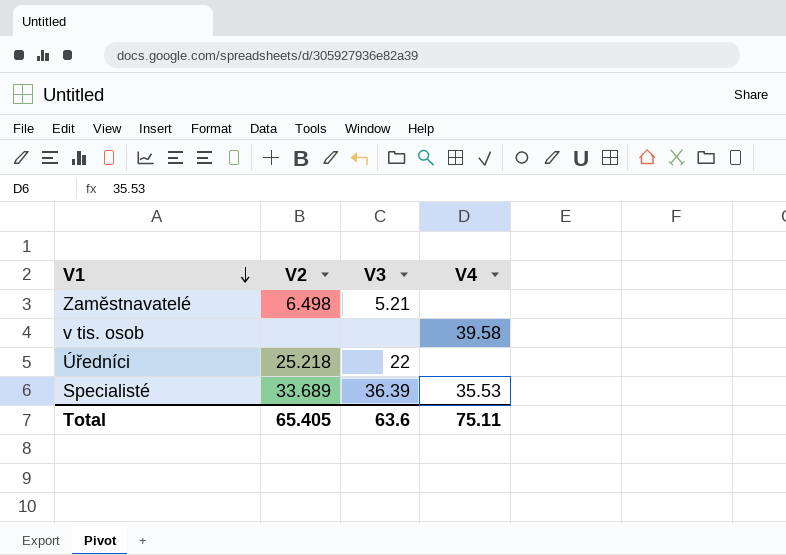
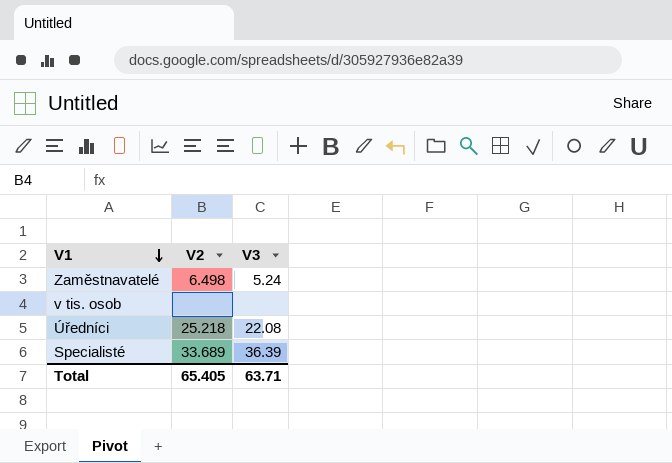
column V4 | position: 4 -> none
Zaměstnavatelé | V3: 5.21 -> 5.24
Úředníci | V3: 22 -> 22.08
Total | V3: 63.6 -> 63.71

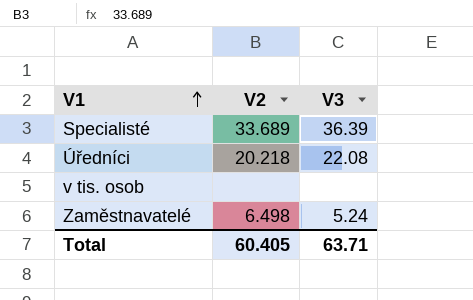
row order: V1 descending -> V1 ascending
Úředníci | V2: 25.218 -> 20.218
Total | V2: 65.405 -> 60.405

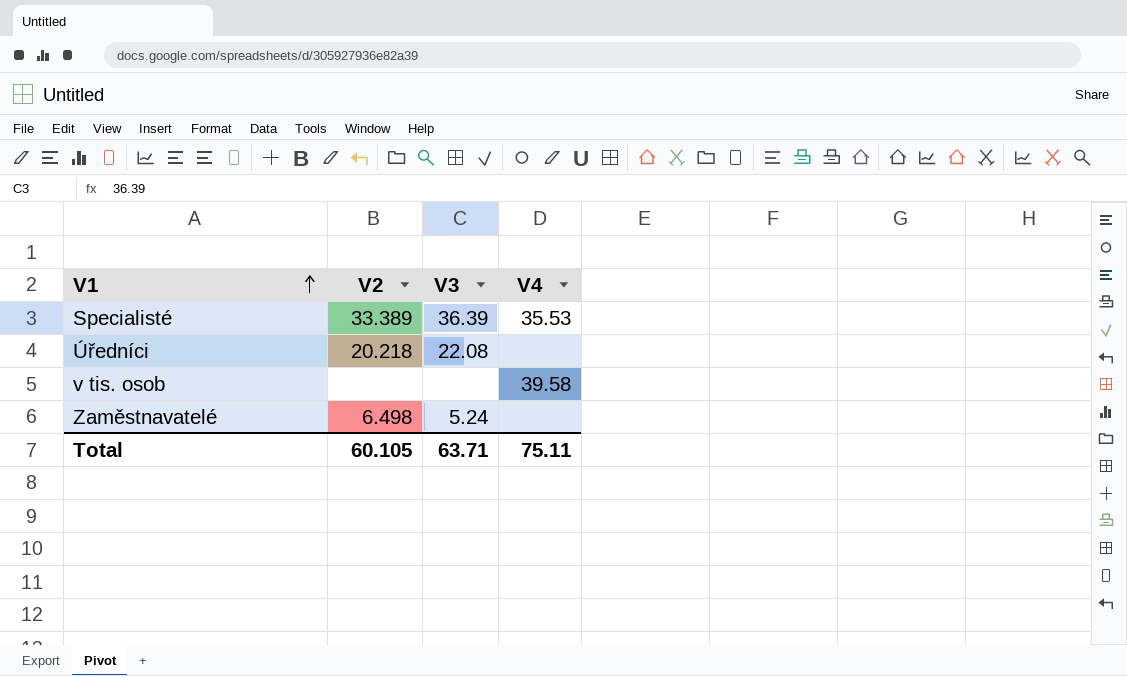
column V4 | position: none -> 4
Specialisté | V2: 33.689 -> 33.389
Total | V2: 60.405 -> 60.105

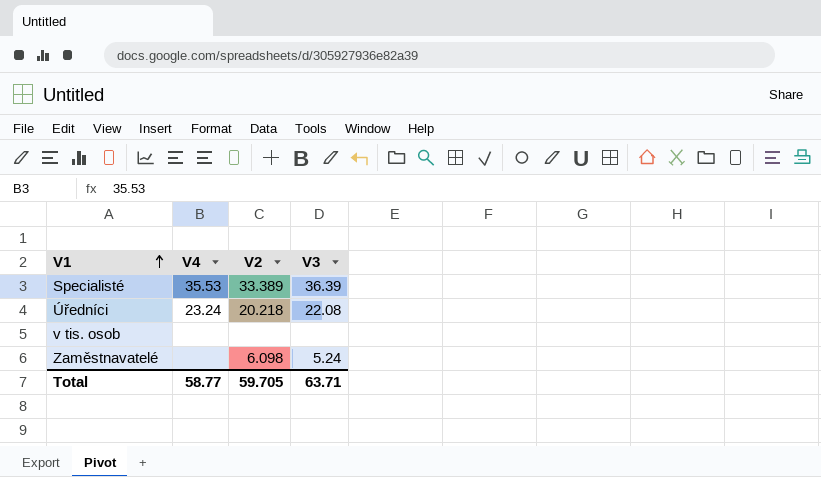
column V4 | position: 4 -> 2
Úředníci | V4: none -> 23.24
v tis. osob | V4: 39.58 -> none
Zaměstnavatelé | V2: 6.498 -> 6.098
Total | V4: 75.11 -> 58.77
Total | V2: 60.105 -> 59.705

